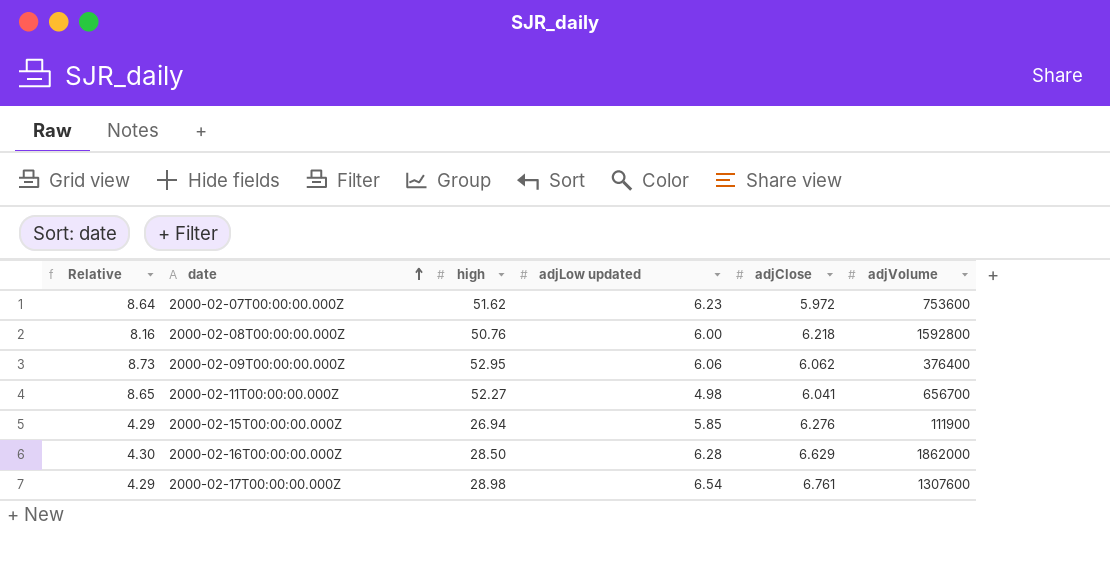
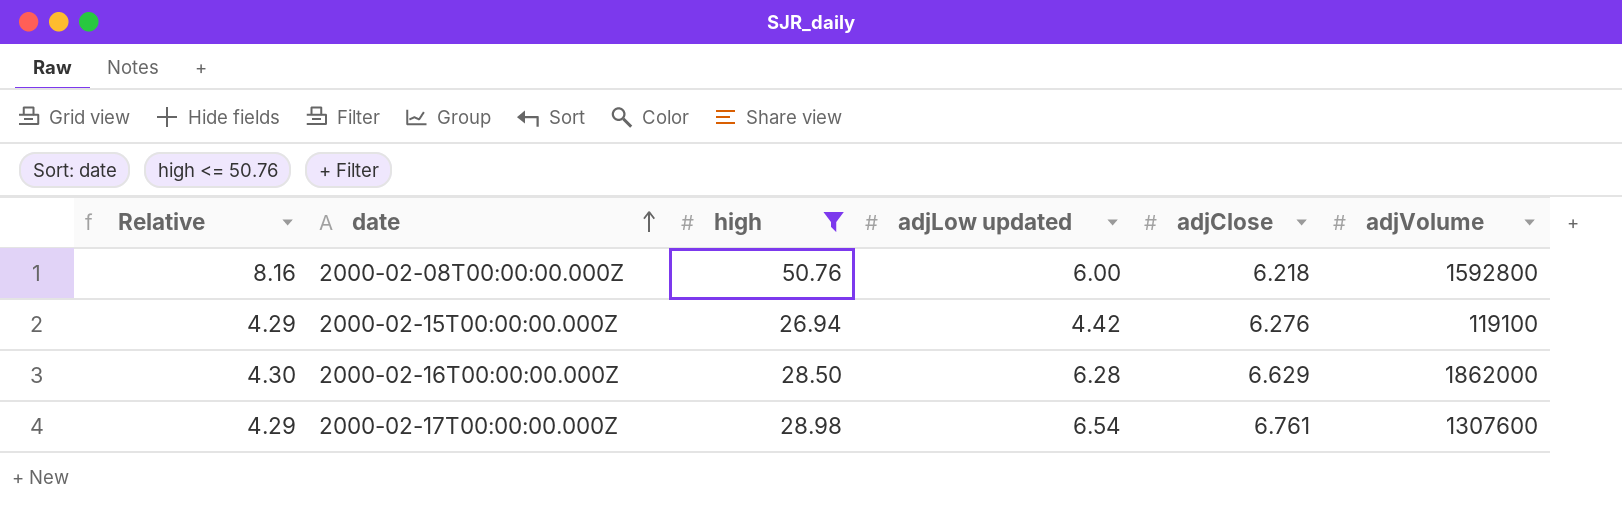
filter: none -> high <= 50.76
2000-02-15T00:00:00.000Z | adjLow updated: 5.85 -> 4.42
2000-02-15T00:00:00.000Z | adjVolume: 111900 -> 119100

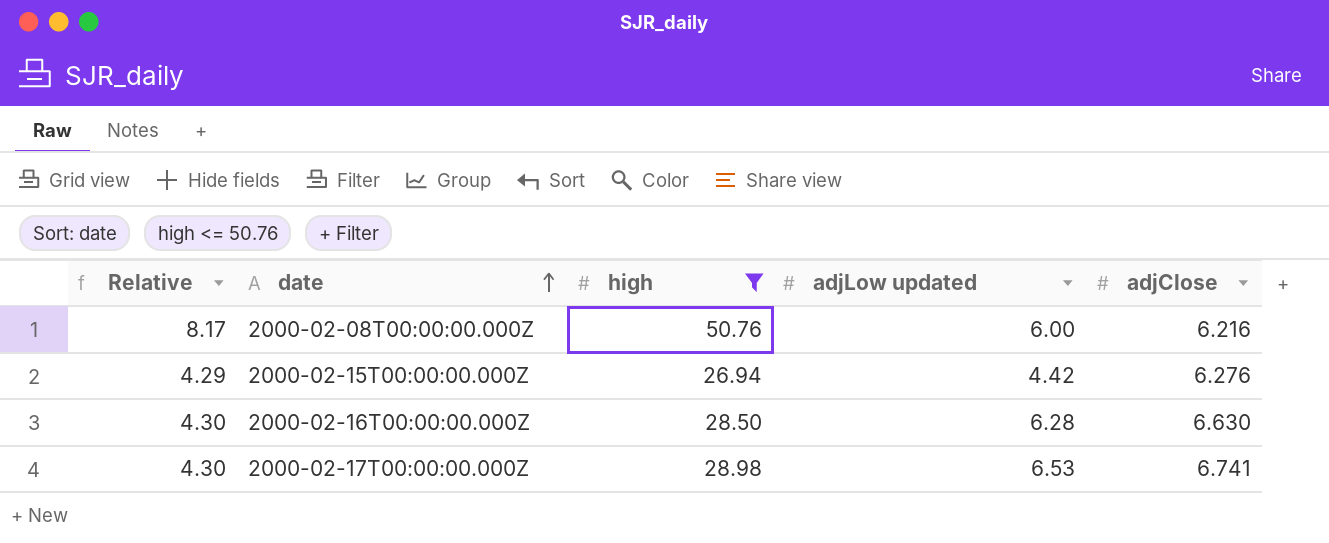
column adjVolume | position: 6 -> none
2000-02-08T00:00:00.000Z | Relative: 8.16 -> 8.17
2000-02-08T00:00:00.000Z | adjClose: 6.218 -> 6.216
2000-02-16T00:00:00.000Z | adjClose: 6.629 -> 6.630
2000-02-17T00:00:00.000Z | Relative: 4.29 -> 4.30
2000-02-17T00:00:00.000Z | adjLow updated: 6.54 -> 6.53
2000-02-17T00:00:00.000Z | adjClose: 6.761 -> 6.741

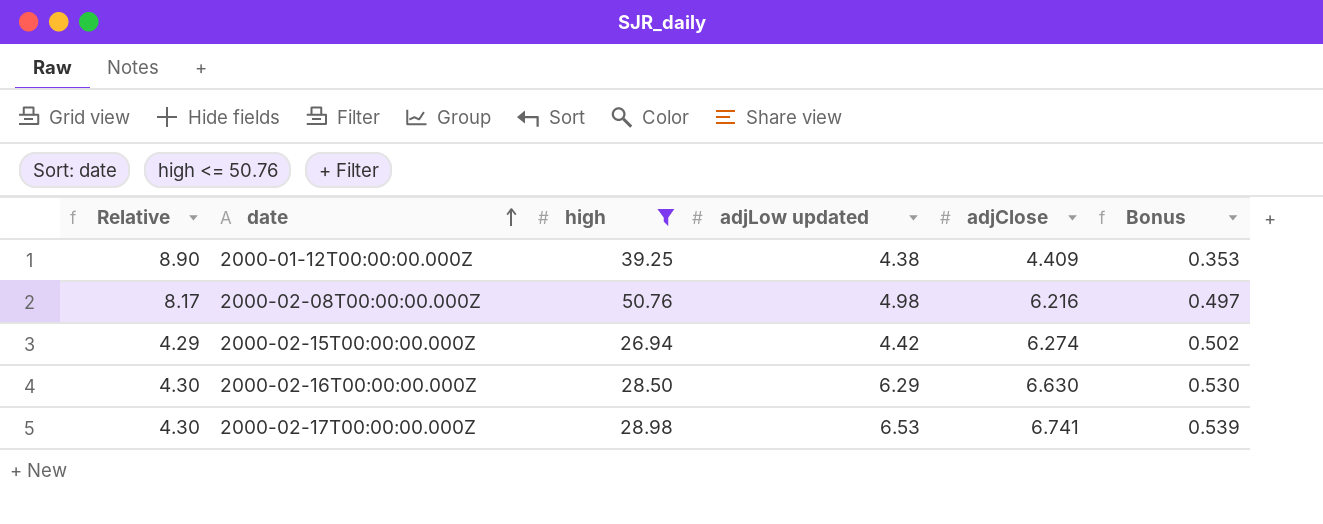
column Bonus | formula: none -> [adjClose] * 0.08
row 2000-01-12T00:00:00.000Z: none -> 8.90 | 39.25 | 4.38 | 4.409 | 0.353
2000-02-08T00:00:00.000Z | adjLow updated: 6.00 -> 4.98
2000-02-15T00:00:00.000Z | adjClose: 6.276 -> 6.274
2000-02-16T00:00:00.000Z | adjLow updated: 6.28 -> 6.29

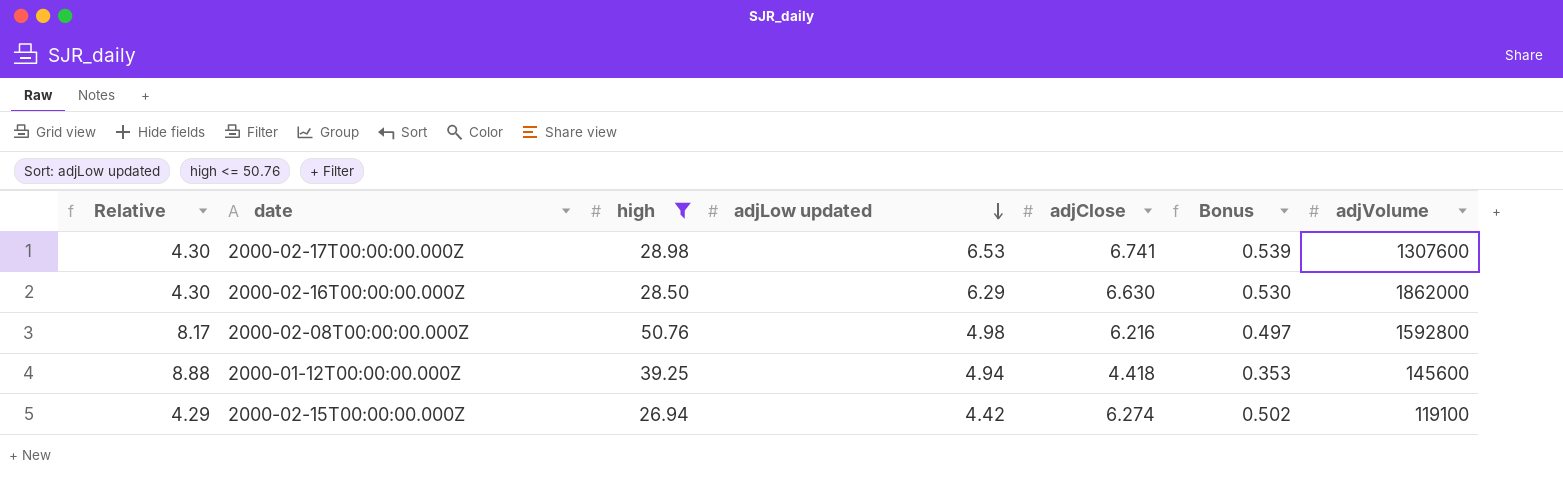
row order: date ascending -> adjLow updated descending
column adjVolume | position: none -> 7
2000-01-12T00:00:00.000Z | Relative: 8.90 -> 8.88
2000-01-12T00:00:00.000Z | adjLow updated: 4.38 -> 4.94
2000-01-12T00:00:00.000Z | adjClose: 4.409 -> 4.418

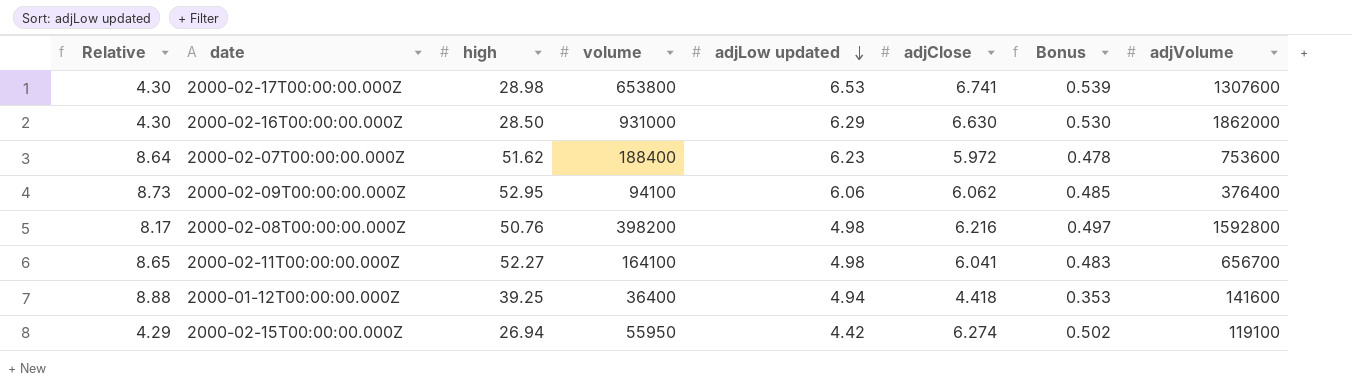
filter: high <= 50.76 -> none
column volume | position: none -> 4
2000-01-12T00:00:00.000Z | adjVolume: 145600 -> 141600

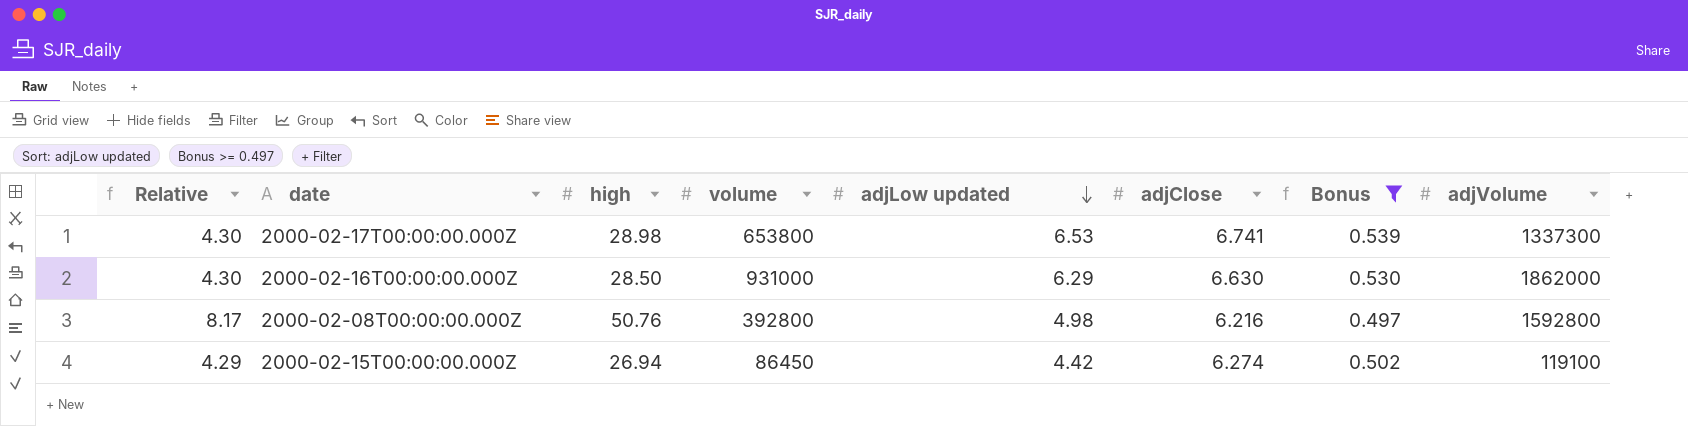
filter: none -> Bonus >= 0.497
2000-02-17T00:00:00.000Z | adjVolume: 1307600 -> 1337300
2000-02-08T00:00:00.000Z | volume: 398200 -> 392800
2000-02-15T00:00:00.000Z | volume: 55950 -> 86450

